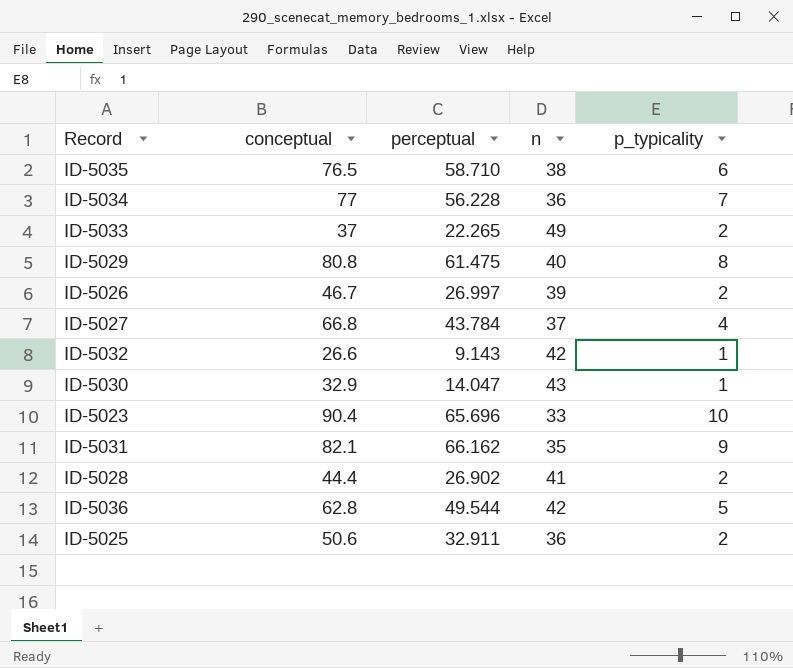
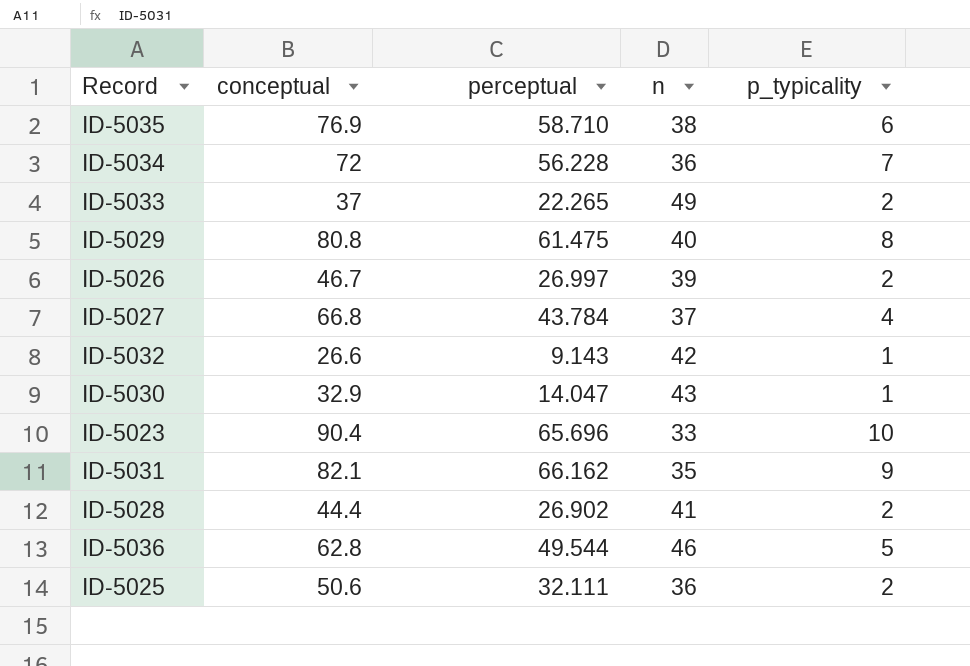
ID-5035 | conceptual: 76.5 -> 76.9
ID-5034 | conceptual: 77 -> 72
ID-5036 | n: 42 -> 46
ID-5025 | perceptual: 32.911 -> 32.111

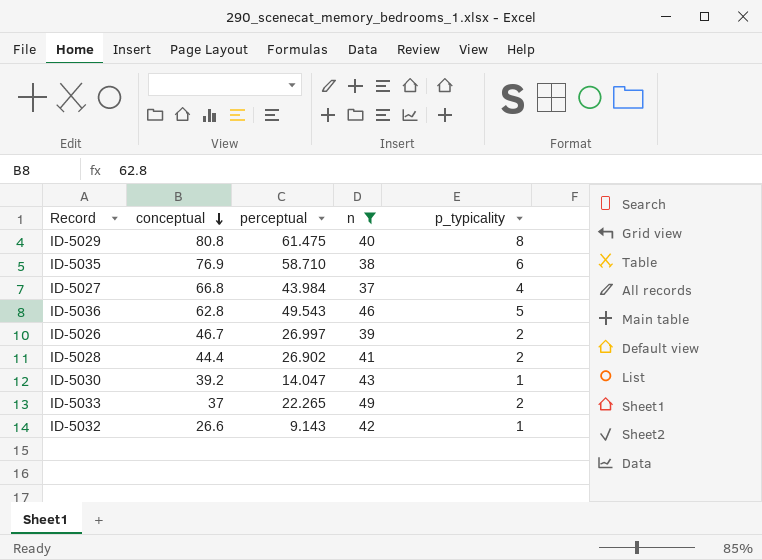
filter: none -> n >= 37
row order: none -> conceptual descending
ID-5027 | perceptual: 43.784 -> 43.984
ID-5036 | perceptual: 49.544 -> 49.543
ID-5030 | conceptual: 32.9 -> 39.2

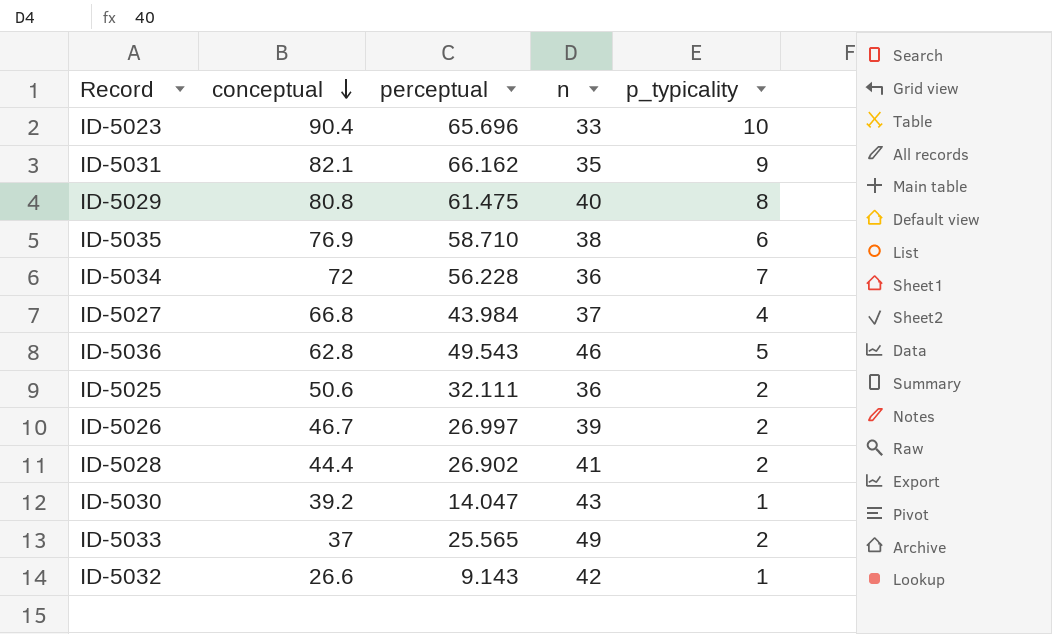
filter: n >= 37 -> none
ID-5033 | perceptual: 22.265 -> 25.565

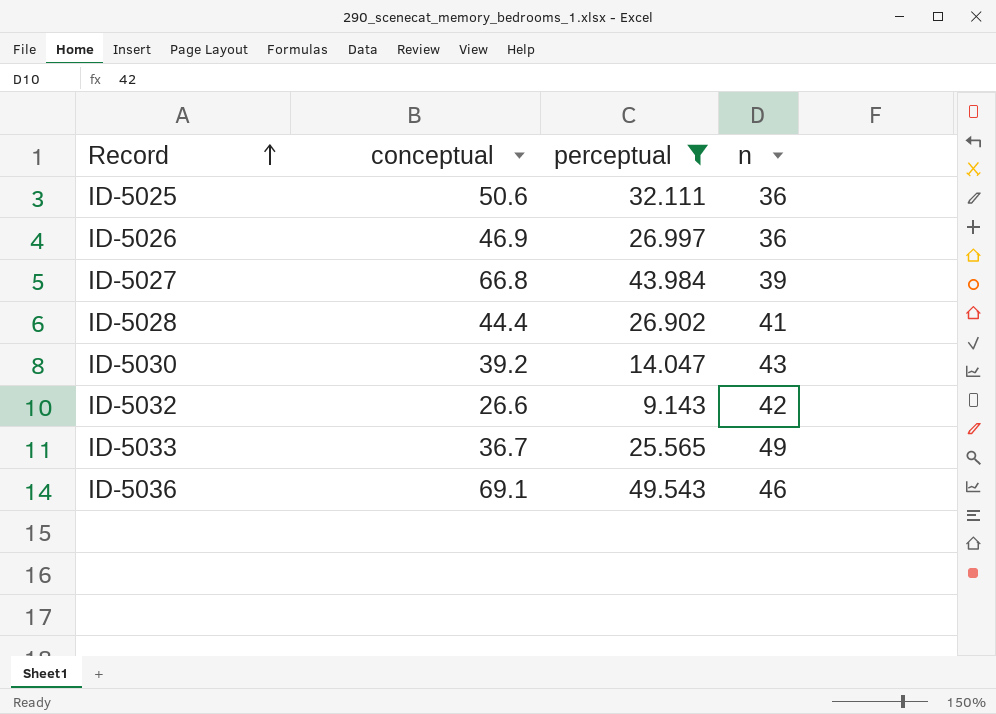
filter: none -> perceptual <= 49.543
row order: conceptual descending -> Record ascending
column p_typicality | position: 5 -> none
ID-5026 | conceptual: 46.7 -> 46.9
ID-5026 | n: 39 -> 36
ID-5027 | n: 37 -> 39
ID-5033 | conceptual: 37 -> 36.7
ID-5036 | conceptual: 62.8 -> 69.1

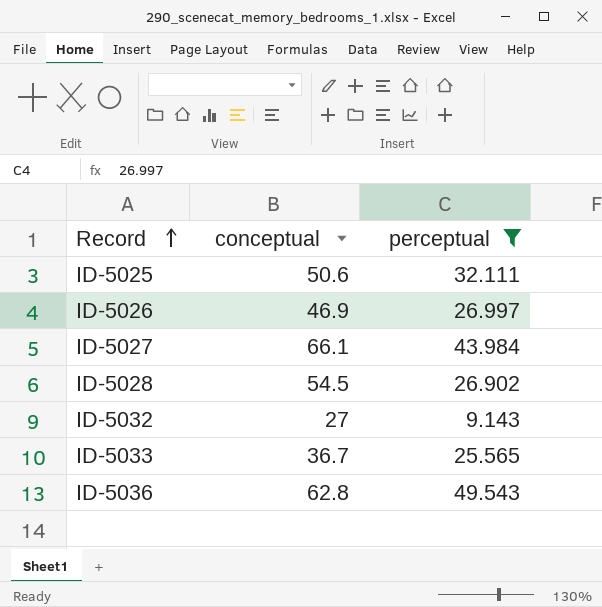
column n | position: 4 -> none
row ID-5030: 39.2 | 14.047 | 43 -> none
ID-5027 | conceptual: 66.8 -> 66.1
ID-5028 | conceptual: 44.4 -> 54.5
ID-5032 | conceptual: 26.6 -> 27
ID-5036 | conceptual: 69.1 -> 62.8

